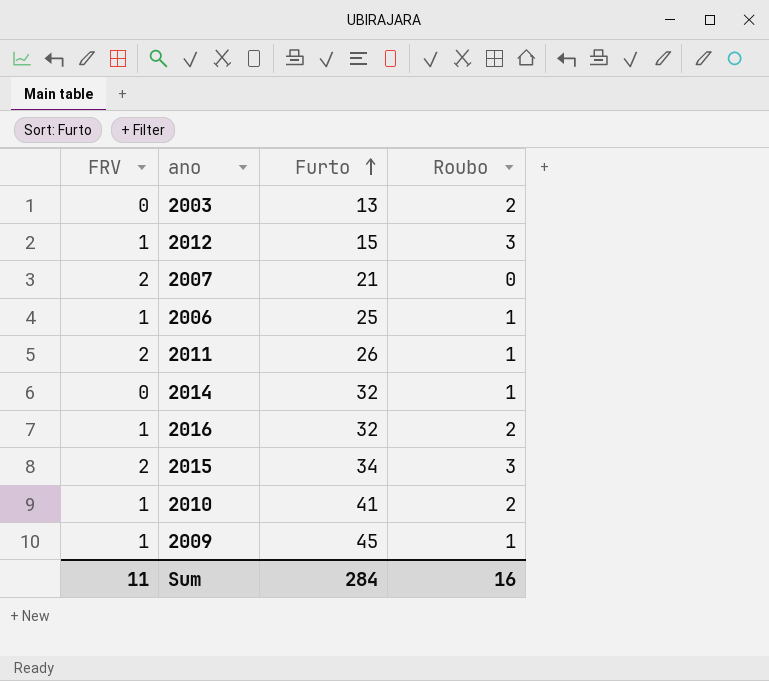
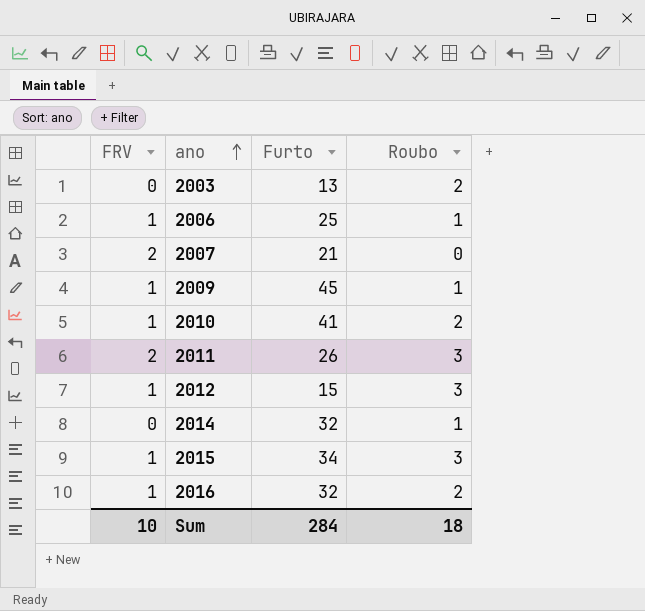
row order: Furto ascending -> ano ascending
2011 | Roubo: 1 -> 3
2015 | FRV: 2 -> 1
Sum | FRV: 11 -> 10
Sum | Roubo: 16 -> 18

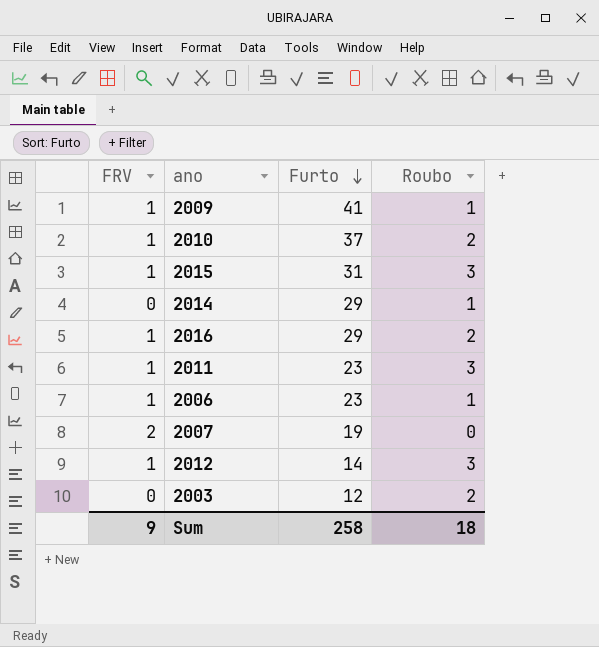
row order: ano ascending -> Furto descending
2009 | Furto: 45 -> 41
2010 | Furto: 41 -> 37
2015 | Furto: 34 -> 31
2014 | Furto: 32 -> 29
2016 | Furto: 32 -> 29
2011 | FRV: 2 -> 1
2011 | Furto: 26 -> 23
2006 | Furto: 25 -> 23
2007 | Furto: 21 -> 19
2012 | Furto: 15 -> 14
2003 | Furto: 13 -> 12
Sum | FRV: 10 -> 9
Sum | Furto: 284 -> 258

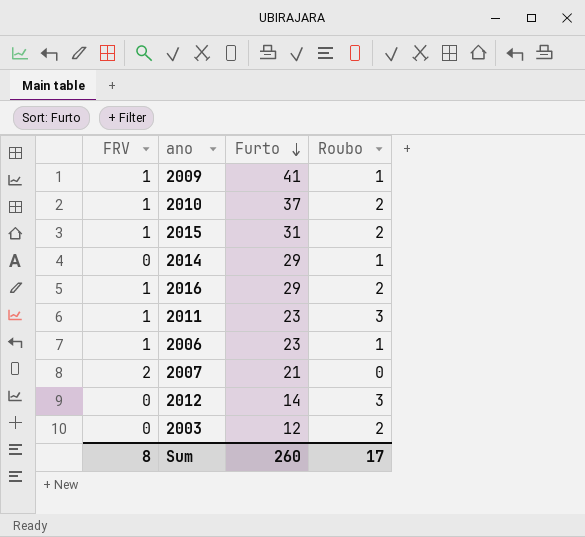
2015 | Roubo: 3 -> 2
2007 | Furto: 19 -> 21
2012 | FRV: 1 -> 0
Sum | FRV: 9 -> 8
Sum | Furto: 258 -> 260
Sum | Roubo: 18 -> 17

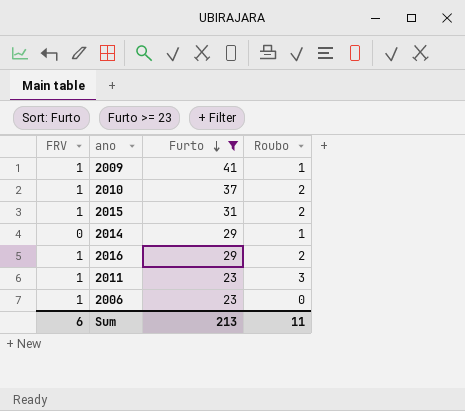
filter: none -> Furto >= 23
2006 | Roubo: 1 -> 0
Sum | FRV: 8 -> 6
Sum | Furto: 260 -> 213
Sum | Roubo: 17 -> 11

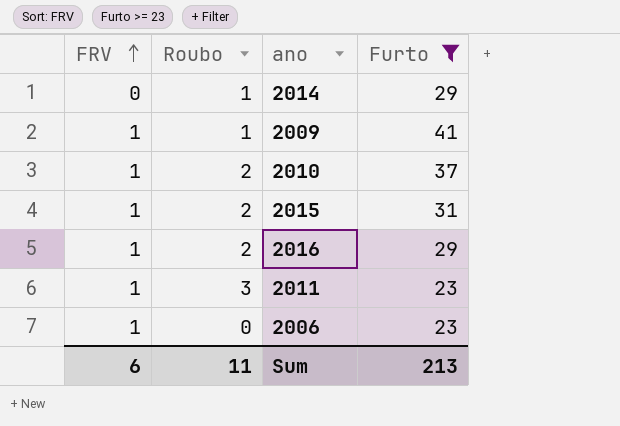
row order: Furto descending -> FRV ascending
column Roubo | position: 4 -> 2

